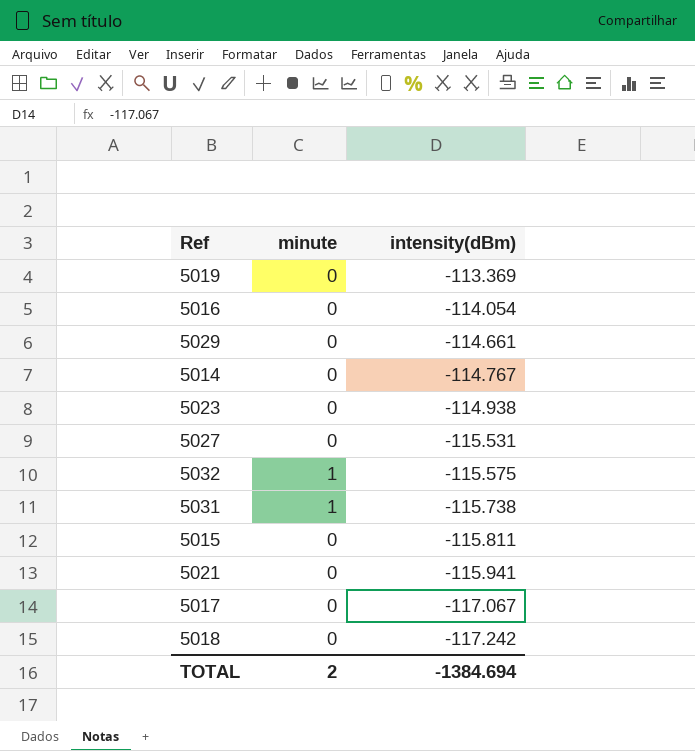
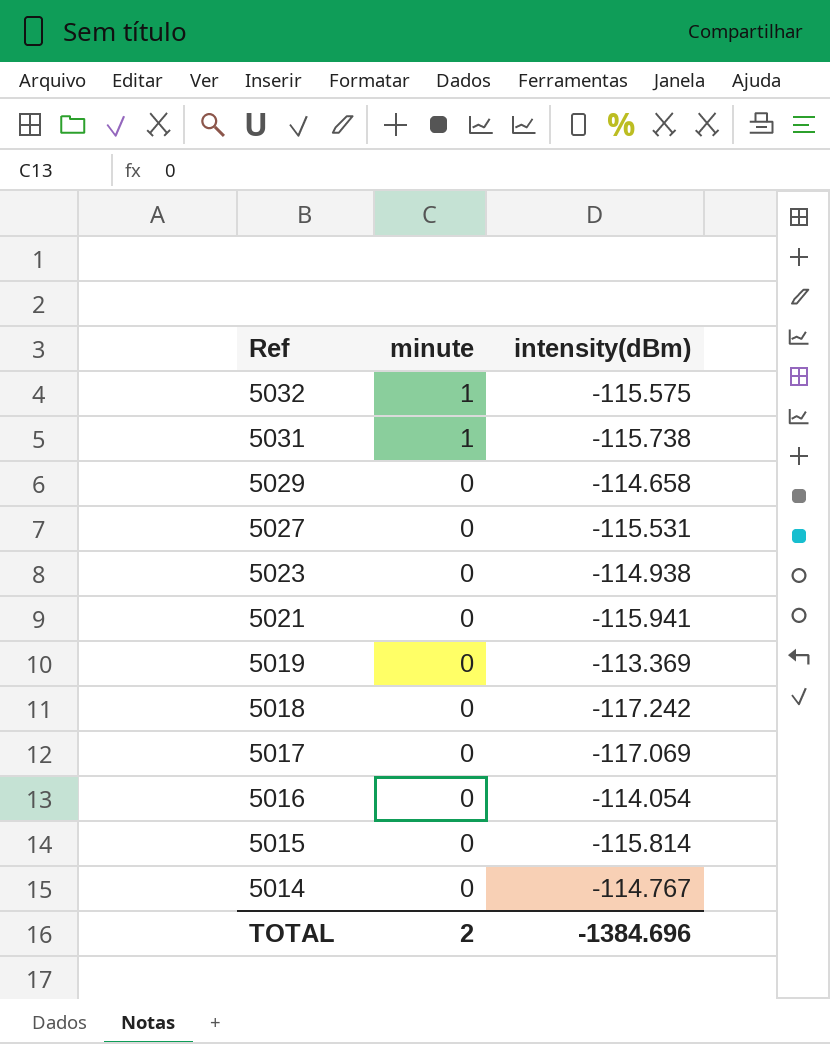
row order: intensity(dBm) descending -> Ref descending
5029 | intensity(dBm): -114.661 -> -114.658
5017 | intensity(dBm): -117.067 -> -117.069
5015 | intensity(dBm): -115.811 -> -115.814
TOTAL | intensity(dBm): -1384.694 -> -1384.696

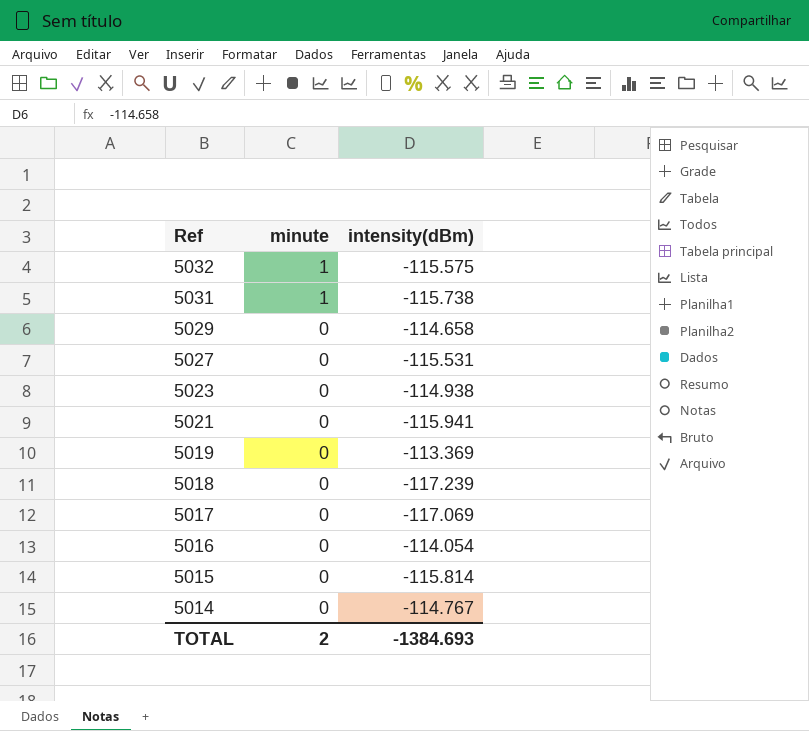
5018 | intensity(dBm): -117.242 -> -117.239
TOTAL | intensity(dBm): -1384.696 -> -1384.693

